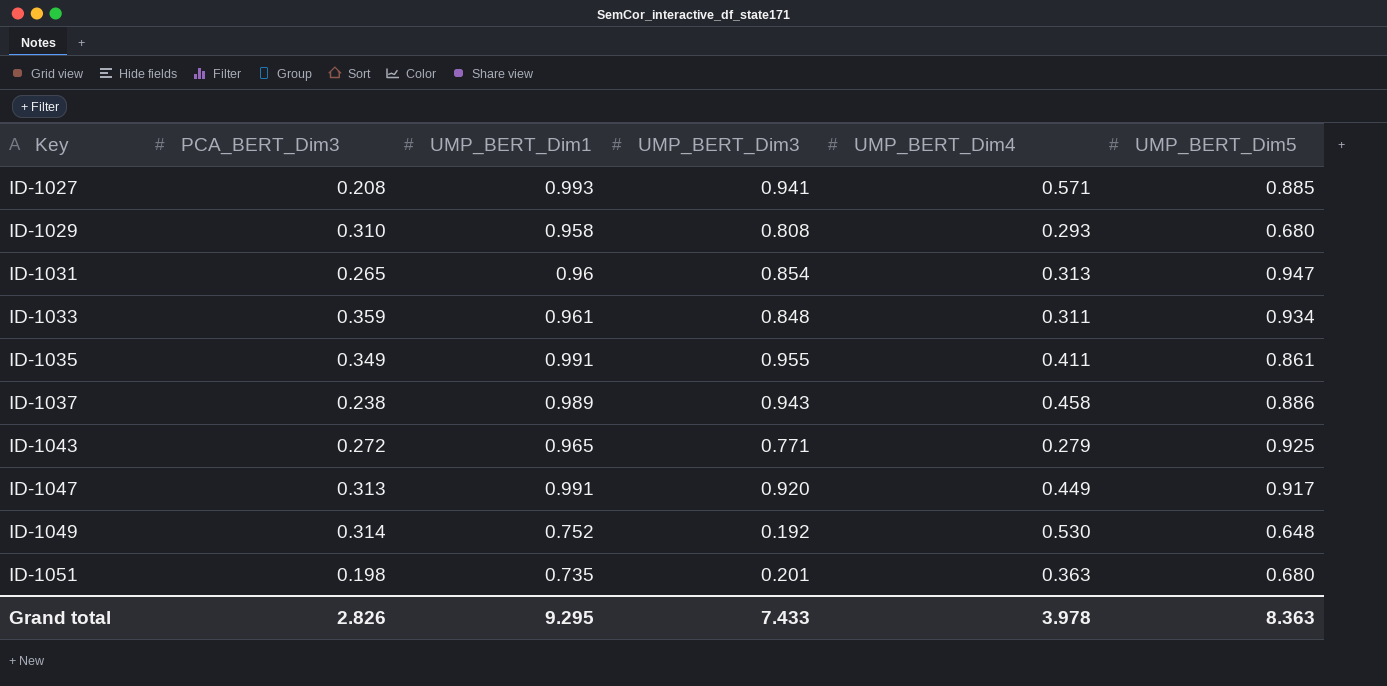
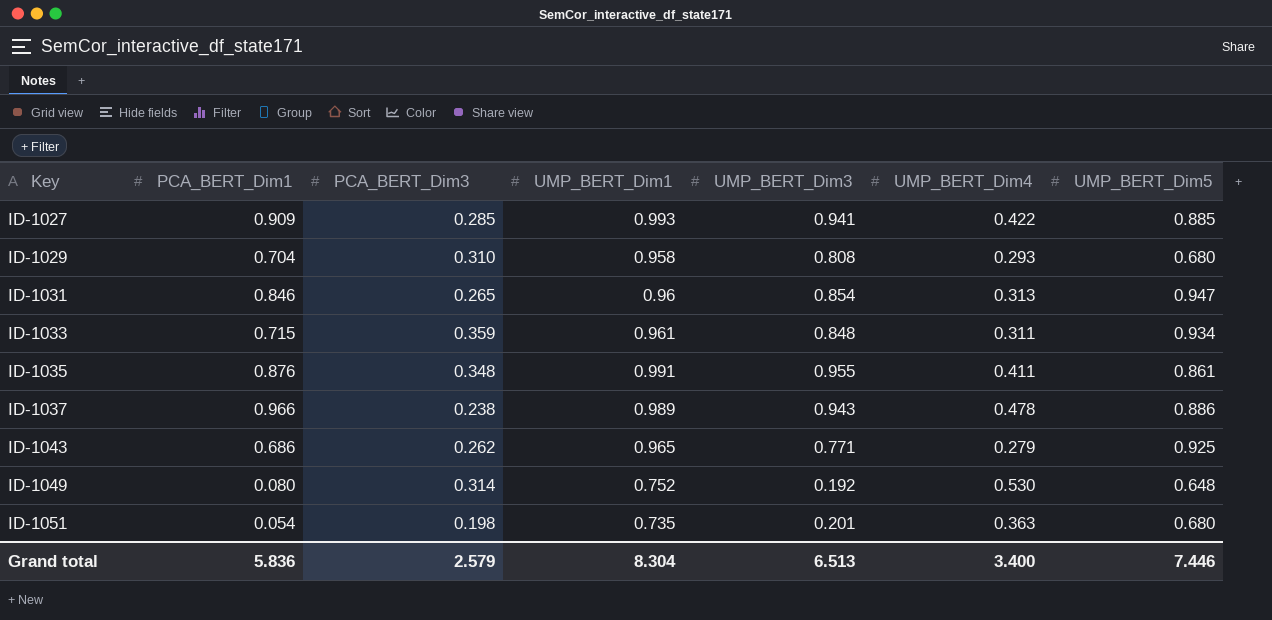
column PCA_BERT_Dim1 | position: none -> 2
row ID-1047: 0.313 | 0.991 | 0.920 | 0.449 | 0.917 -> none
ID-1027 | PCA_BERT_Dim3: 0.208 -> 0.285
ID-1027 | UMP_BERT_Dim4: 0.571 -> 0.422
ID-1035 | PCA_BERT_Dim3: 0.349 -> 0.348
ID-1037 | UMP_BERT_Dim4: 0.458 -> 0.478
ID-1043 | PCA_BERT_Dim3: 0.272 -> 0.262
Grand total | PCA_BERT_Dim3: 2.826 -> 2.579
Grand total | UMP_BERT_Dim1: 9.295 -> 8.304
Grand total | UMP_BERT_Dim3: 7.433 -> 6.513
Grand total | UMP_BERT_Dim4: 3.978 -> 3.400
Grand total | UMP_BERT_Dim5: 8.363 -> 7.446

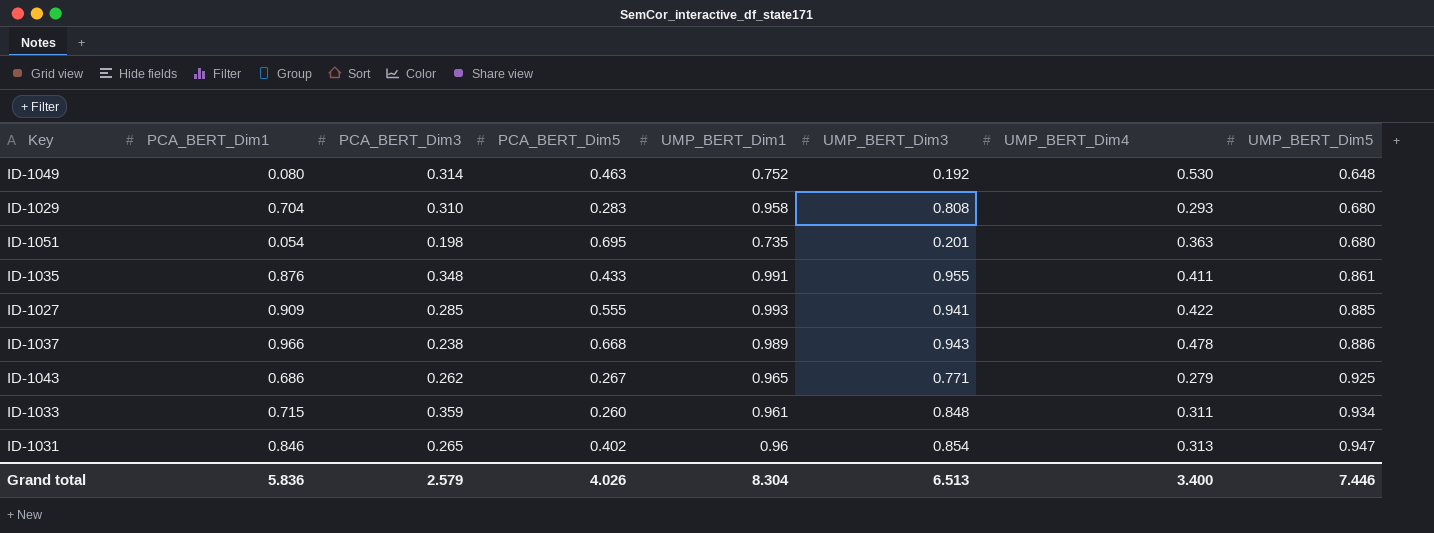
row order: Key ascending -> UMP_BERT_Dim5 ascending
column PCA_BERT_Dim5 | position: none -> 4

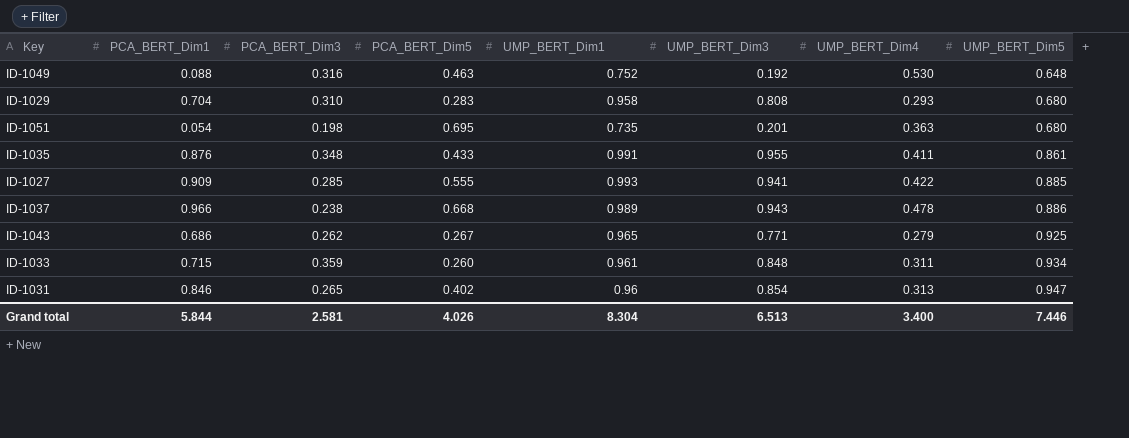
ID-1049 | PCA_BERT_Dim1: 0.080 -> 0.088
ID-1049 | PCA_BERT_Dim3: 0.314 -> 0.316
Grand total | PCA_BERT_Dim1: 5.836 -> 5.844
Grand total | PCA_BERT_Dim3: 2.579 -> 2.581

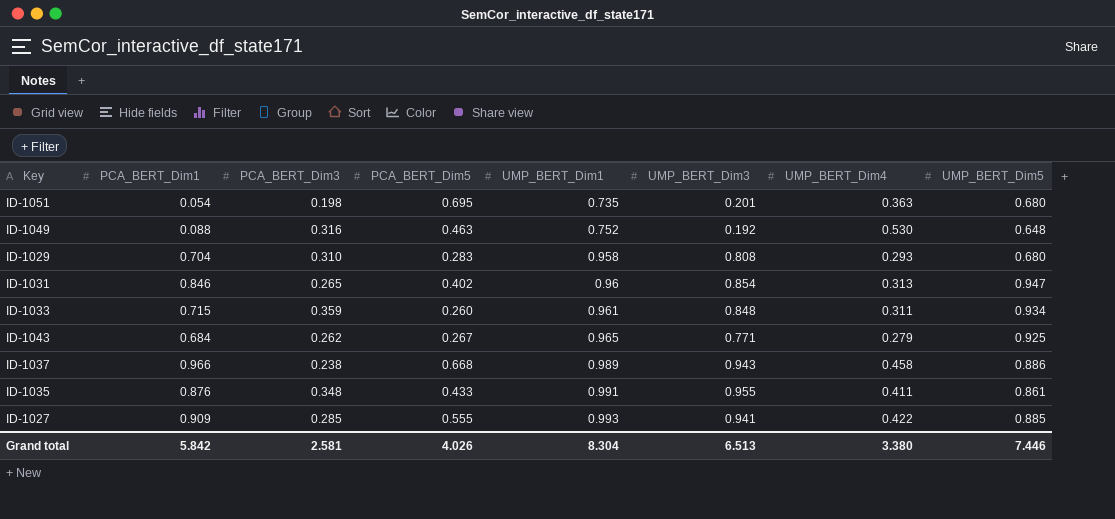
row order: UMP_BERT_Dim5 ascending -> UMP_BERT_Dim1 ascending
ID-1043 | PCA_BERT_Dim1: 0.686 -> 0.684
ID-1037 | UMP_BERT_Dim4: 0.478 -> 0.458
Grand total | PCA_BERT_Dim1: 5.844 -> 5.842
Grand total | UMP_BERT_Dim4: 3.400 -> 3.380

